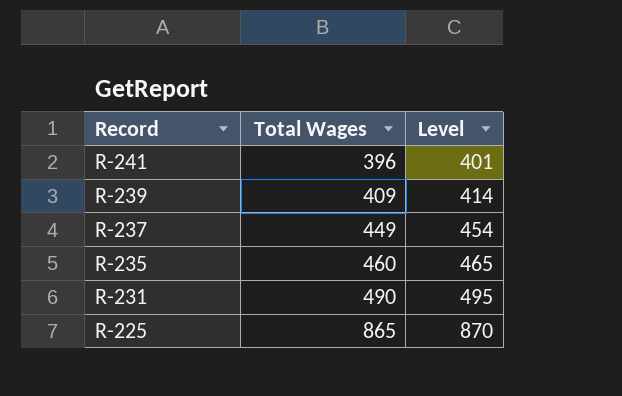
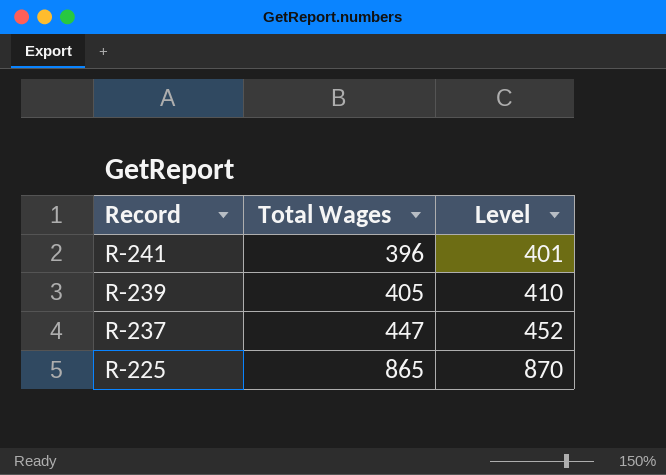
row R-235: 460 | 465 -> none
row R-231: 490 | 495 -> none
R-239 | Total Wages: 409 -> 405
R-239 | Level: 414 -> 410
R-237 | Total Wages: 449 -> 447
R-237 | Level: 454 -> 452

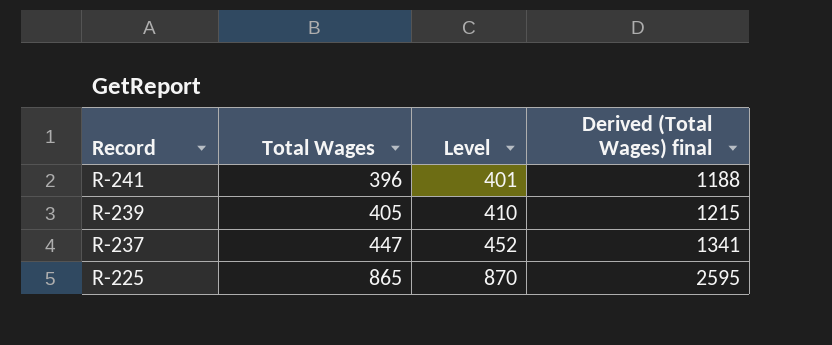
column Derived (Total Wages) final | formula: none -> [Total Wages] * 3

